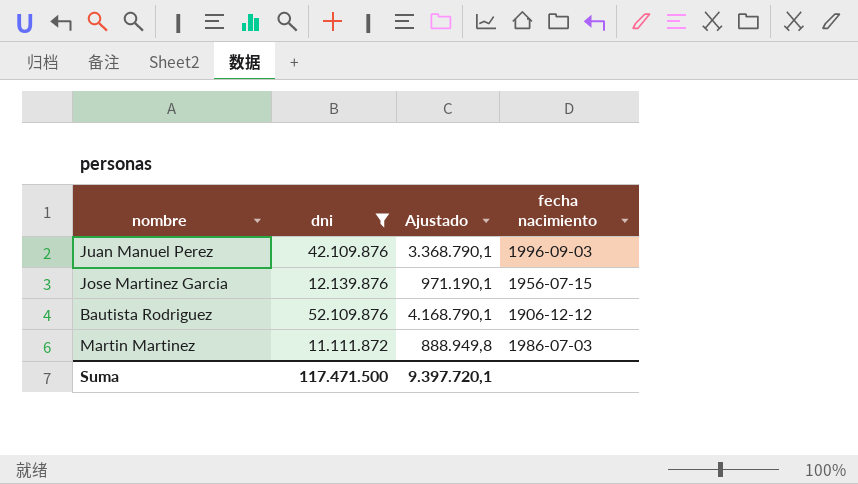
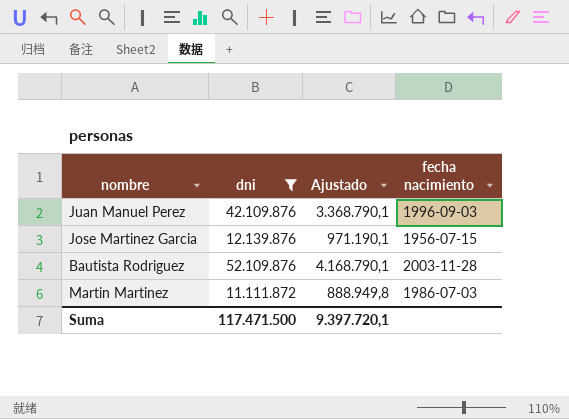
Bautista Rodriguez | fecha nacimiento: 1906-12-12 -> 2003-11-28

